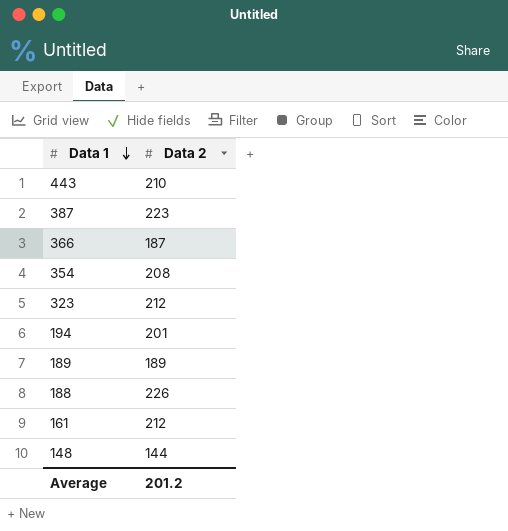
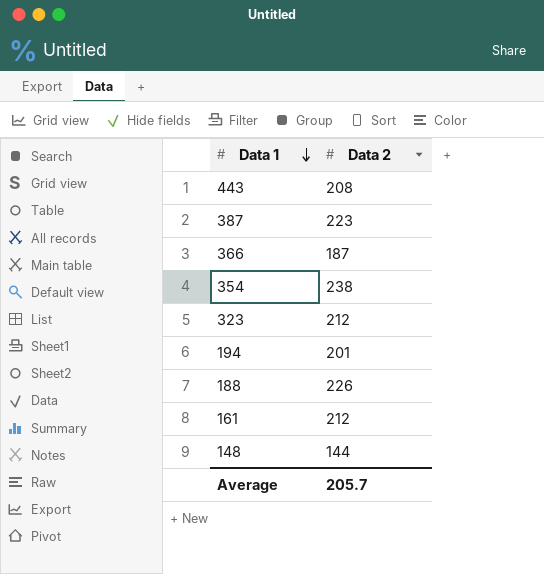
row 189: 189 -> none
443 | Data 2: 210 -> 208
354 | Data 2: 208 -> 238
Average | Data 2: 201.2 -> 205.7

